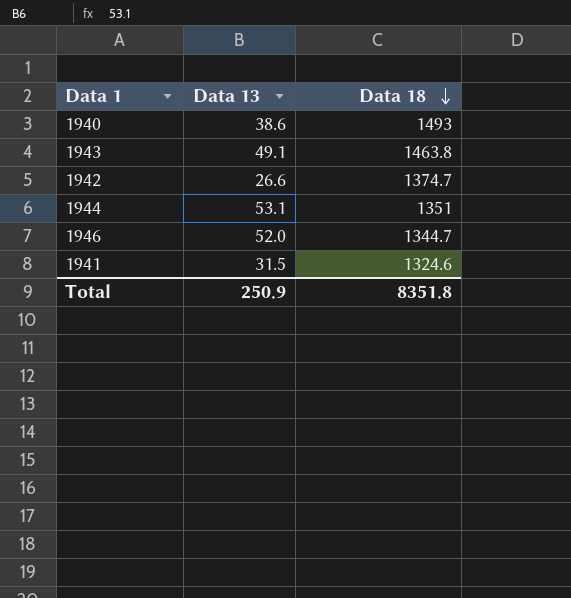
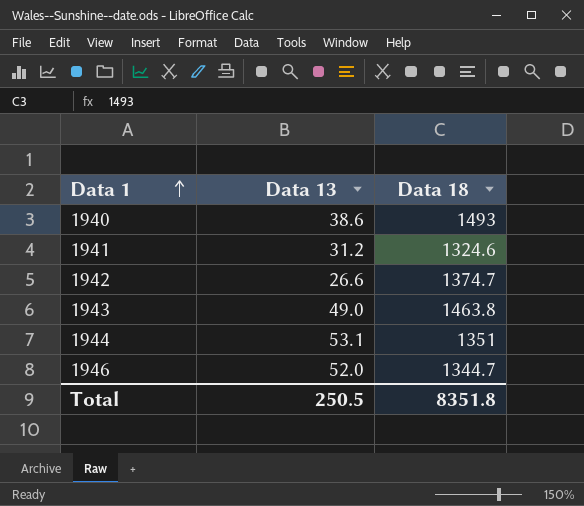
row order: Data 18 descending -> Data 1 ascending
1941 | Data 13: 31.5 -> 31.2
1943 | Data 13: 49.1 -> 49.0
Total | Data 13: 250.9 -> 250.5

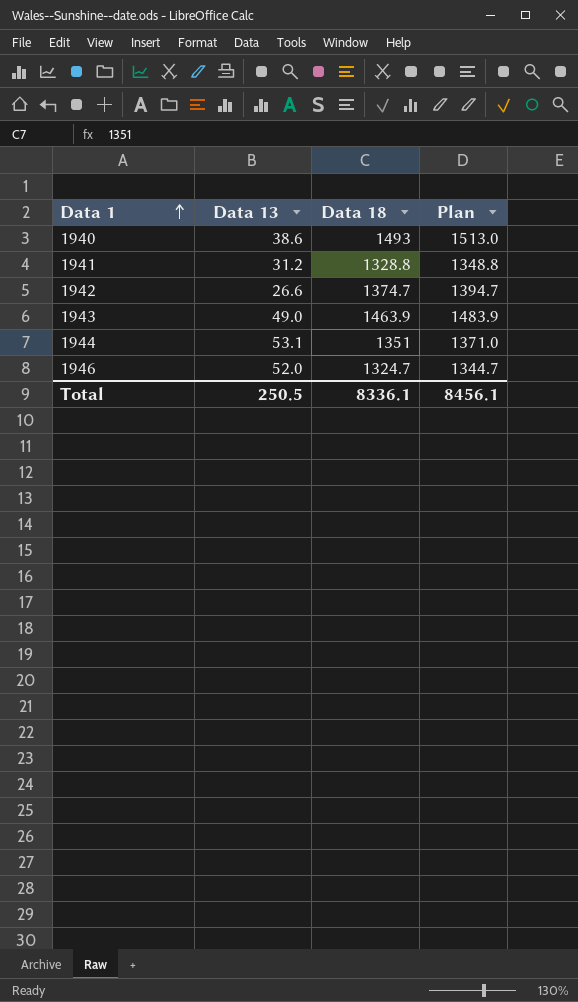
column Plan | formula: none -> [Data 18] + 20
1941 | Data 18: 1324.6 -> 1328.8
1943 | Data 18: 1463.8 -> 1463.9
1946 | Data 18: 1344.7 -> 1324.7
Total | Data 18: 8351.8 -> 8336.1

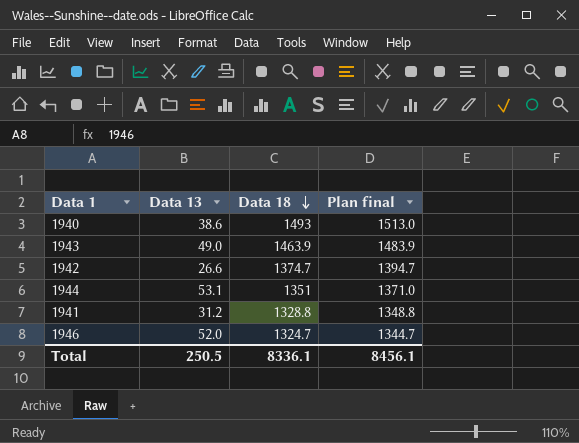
row order: Data 1 ascending -> Data 18 descending
column name: Plan -> Plan final

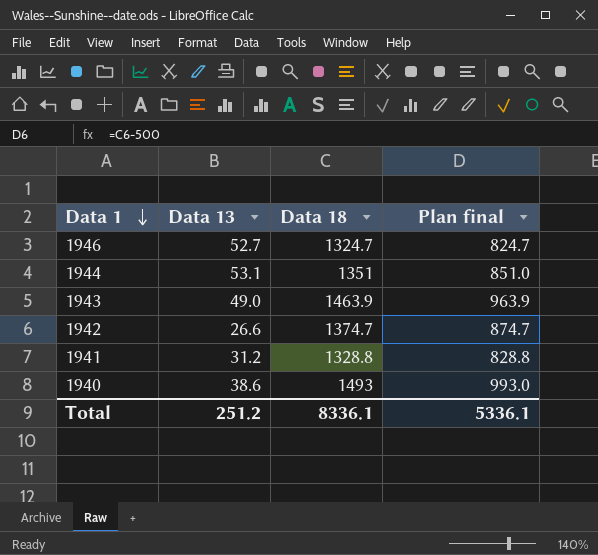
row order: Data 18 descending -> Data 1 descending
column Plan final | formula: [Data 18] + 20 -> [Data 18] - 500
1946 | Data 13: 52.0 -> 52.7
Total | Data 13: 250.5 -> 251.2
Total | Plan final: 8456.1 -> 5336.1

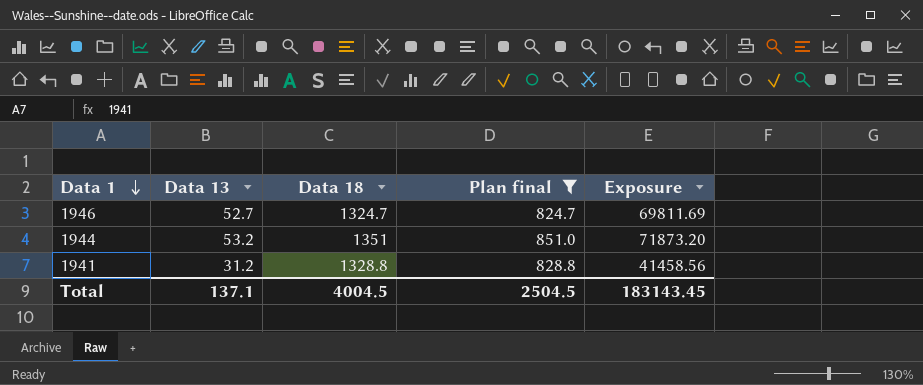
filter: none -> Plan final <= 851.0
column Exposure | formula: none -> [Data 13] * [Data 18]
1944 | Data 13: 53.1 -> 53.2
Total | Data 13: 251.2 -> 137.1
Total | Data 18: 8336.1 -> 4004.5
Total | Plan final: 5336.1 -> 2504.5

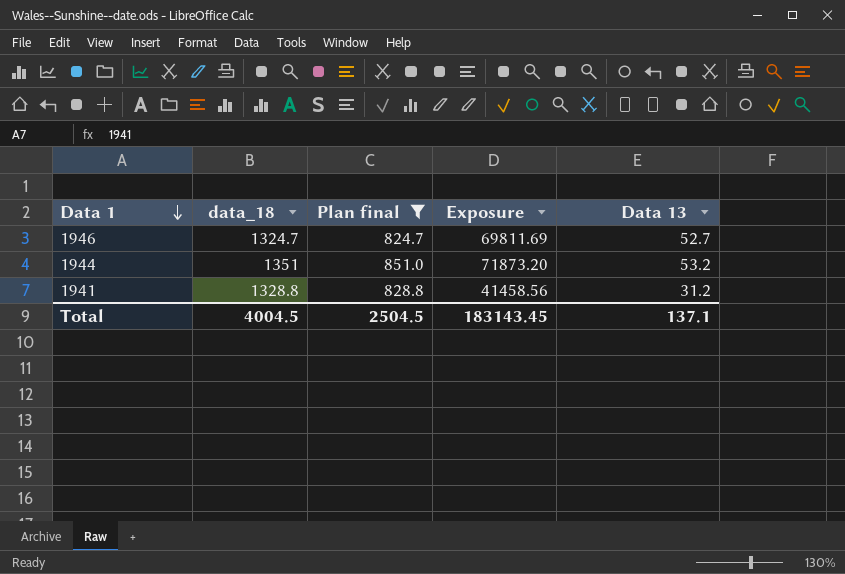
column name: Data 18 -> data_18
column Data 13 | position: 2 -> 5

